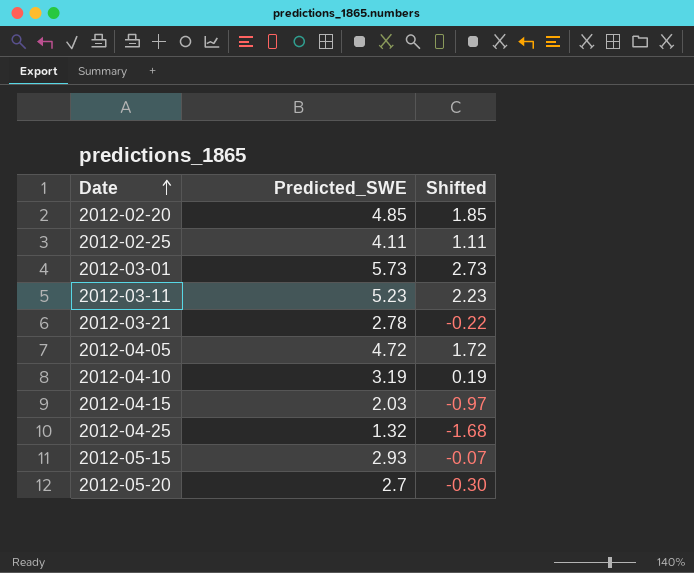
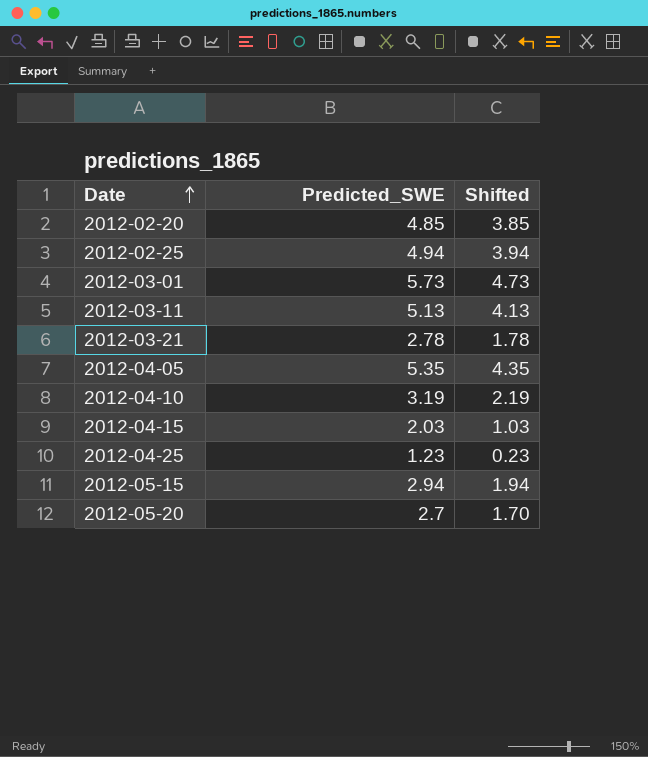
column Shifted | formula: [Predicted_SWE] - 3 -> [Predicted_SWE] - 1
2012-02-25 | Predicted_SWE: 4.11 -> 4.94
2012-03-11 | Predicted_SWE: 5.23 -> 5.13
2012-04-05 | Predicted_SWE: 4.72 -> 5.35
2012-04-25 | Predicted_SWE: 1.32 -> 1.23
2012-05-15 | Predicted_SWE: 2.93 -> 2.94

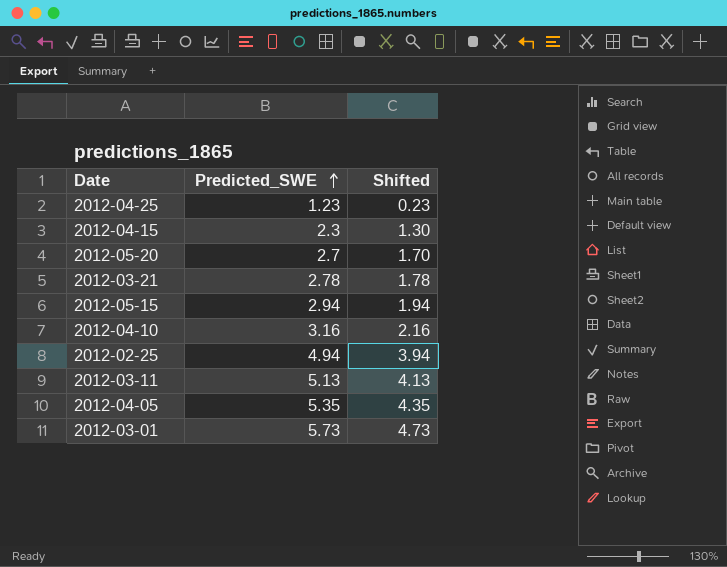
row order: Date ascending -> Predicted_SWE ascending
row 2012-02-20: 4.85 | 3.85 -> none
2012-04-15 | Predicted_SWE: 2.03 -> 2.3
2012-04-15 | Shifted: 1.03 -> 1.30
2012-04-10 | Predicted_SWE: 3.19 -> 3.16
2012-04-10 | Shifted: 2.19 -> 2.16

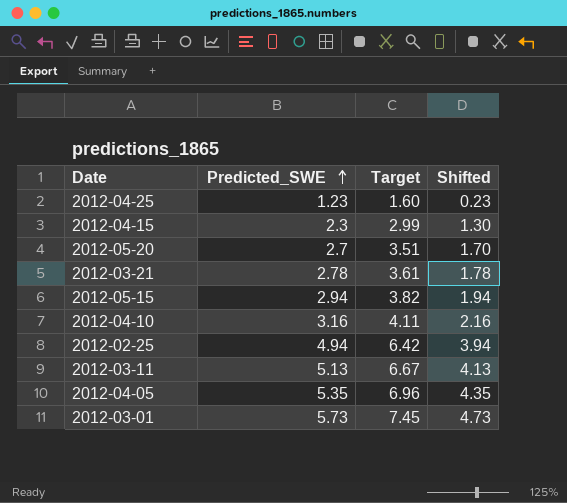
column Target | formula: none -> [Predicted_SWE] * 1.3

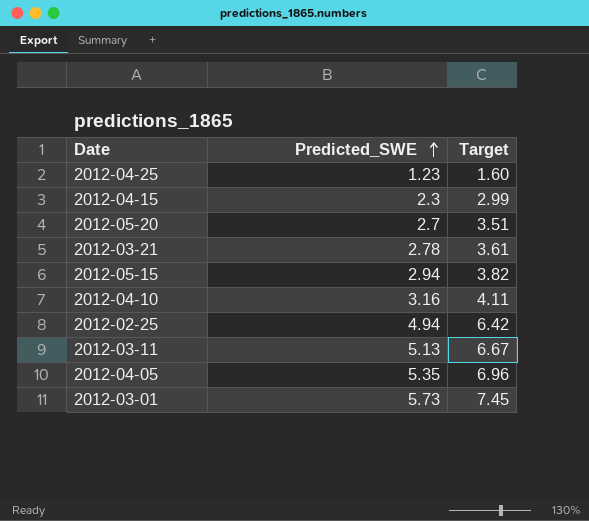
column Shifted | formula: [Predicted_SWE] - 1 -> none

